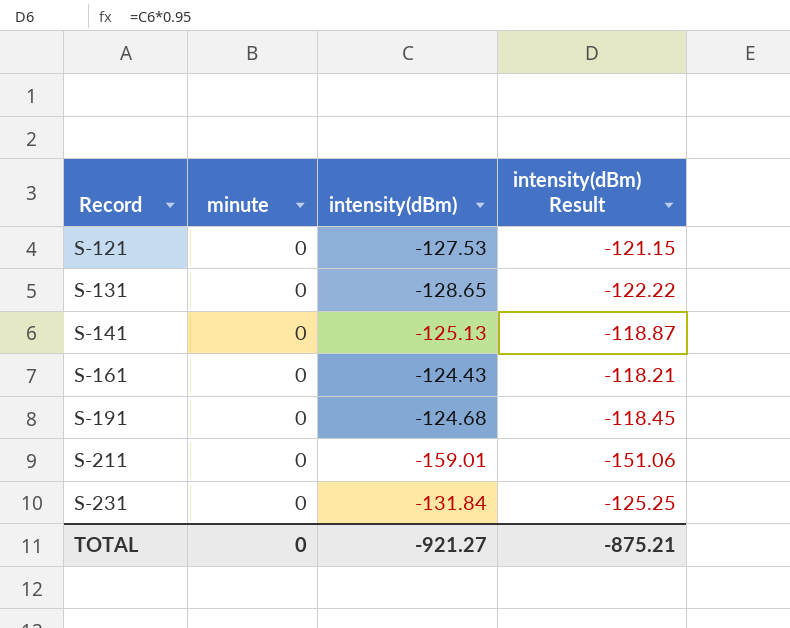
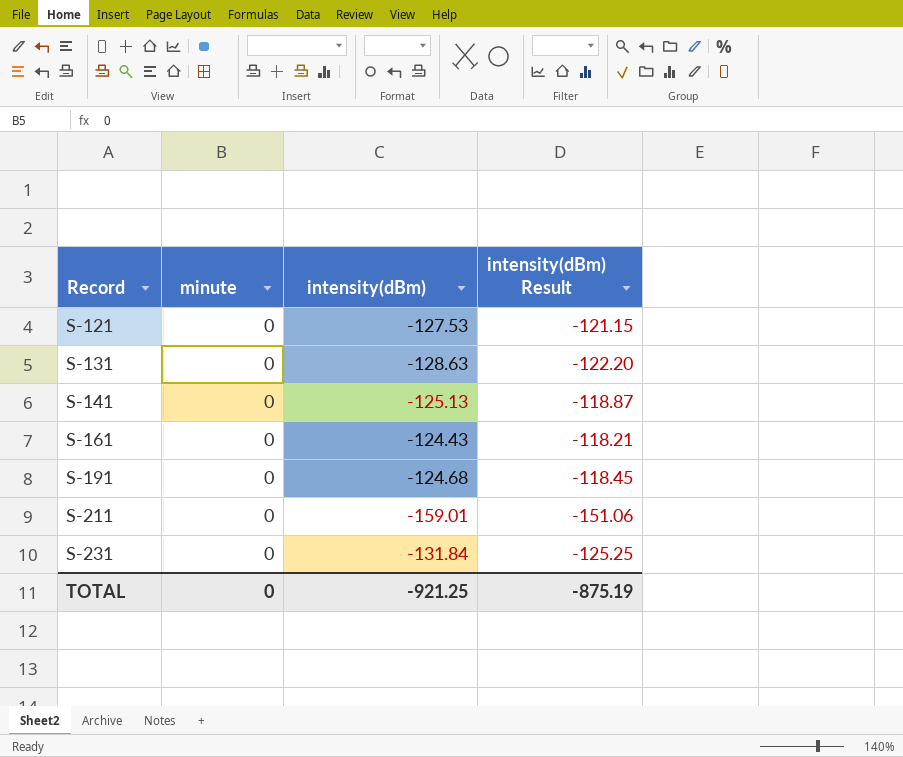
S-131 | intensity(dBm): -128.65 -> -128.63
S-131 | intensity(dBm) Result: -122.22 -> -122.20
TOTAL | intensity(dBm): -921.27 -> -921.25
TOTAL | intensity(dBm) Result: -875.21 -> -875.19

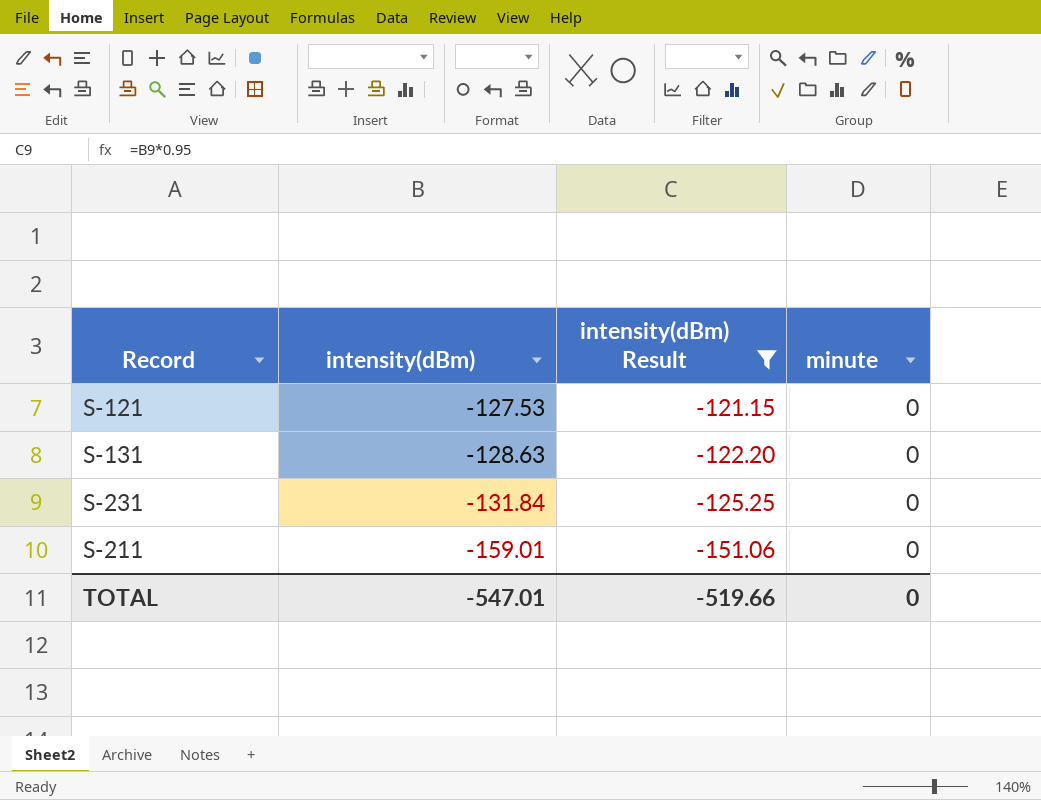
filter: none -> intensity(dBm) Result <= -121.15
row order: Record ascending -> intensity(dBm) descending
column minute | position: 2 -> 4
TOTAL | intensity(dBm): -921.25 -> -547.01
TOTAL | intensity(dBm) Result: -875.19 -> -519.66

